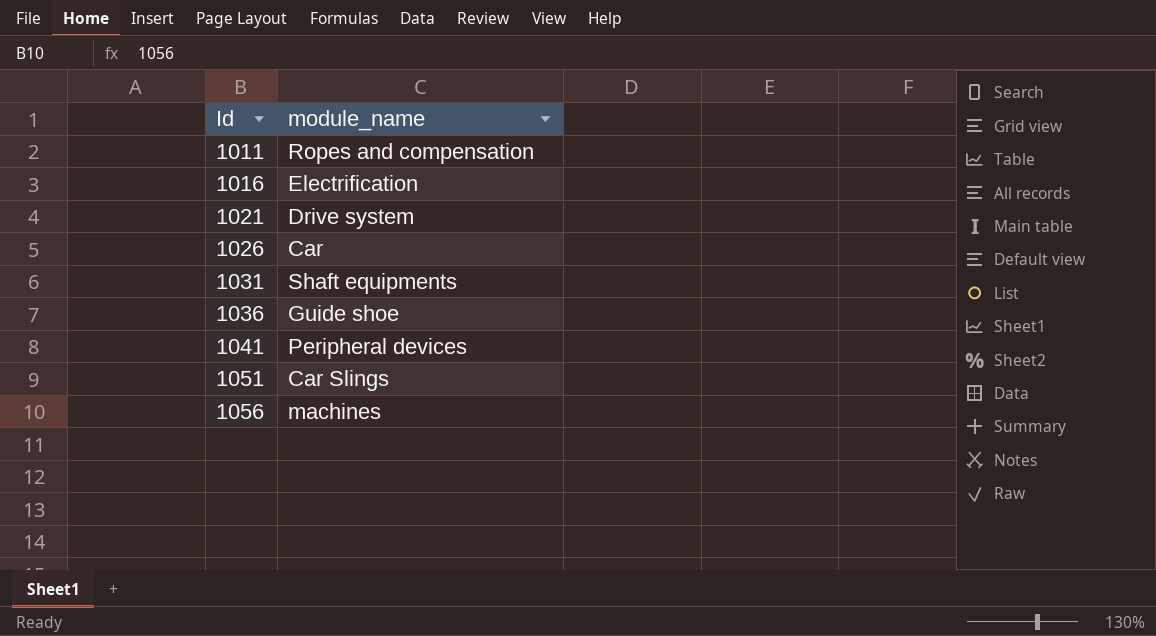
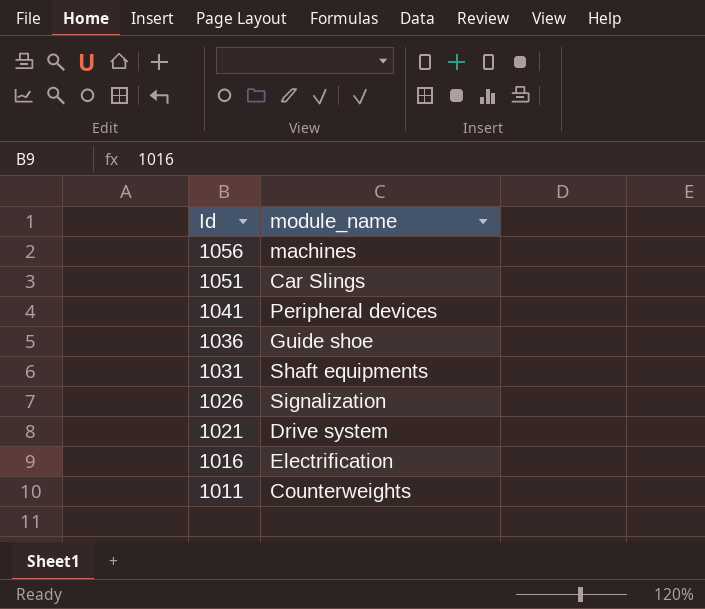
row order: Id ascending -> Id descending
1026 | module_name: Car -> Signalization
1011 | module_name: Ropes and compensation -> Counterweights

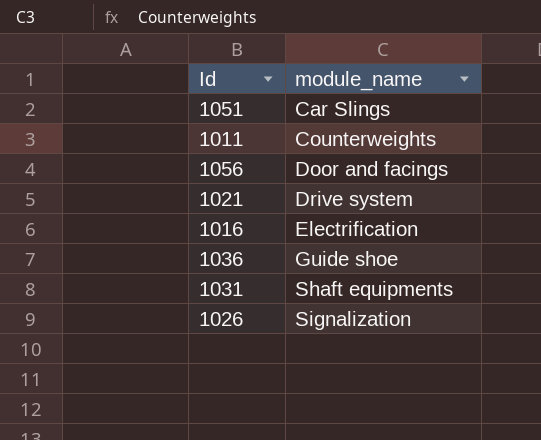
row order: Id descending -> module_name ascending
row 1041: Peripheral devices -> none
1056 | module_name: machines -> Door and facings

